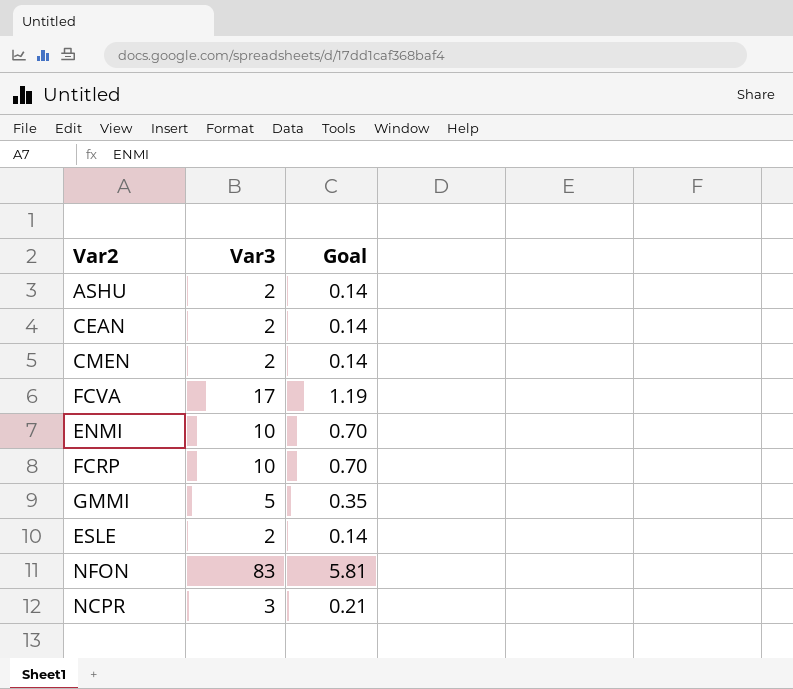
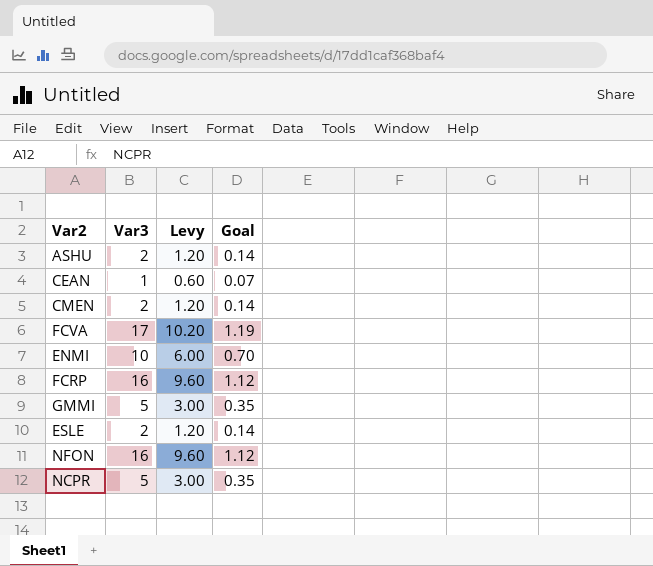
column Levy | formula: none -> [Var3] * 0.6
CEAN | Var3: 2 -> 1
CEAN | Goal: 0.14 -> 0.07
FCRP | Var3: 10 -> 16
FCRP | Goal: 0.70 -> 1.12
NFON | Var3: 83 -> 16
NFON | Goal: 5.81 -> 1.12
NCPR | Var3: 3 -> 5
NCPR | Goal: 0.21 -> 0.35

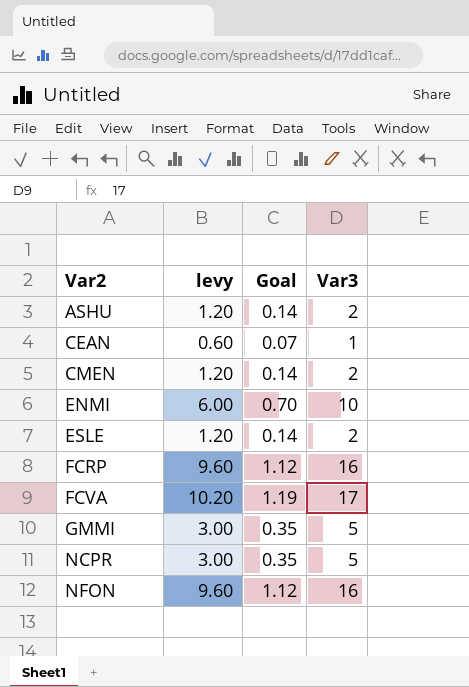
row order: none -> Var2 ascending
column name: Levy -> levy
column Var3 | position: 2 -> 4

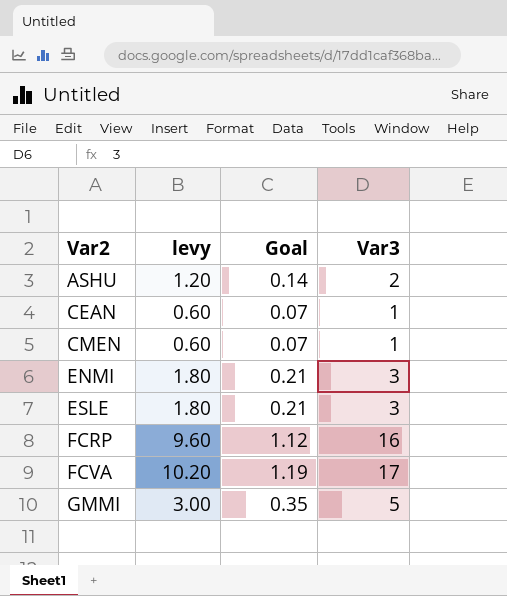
row NCPR: 3.00 | 0.35 | 5 -> none
row NFON: 9.60 | 1.12 | 16 -> none
CMEN | levy: 1.20 -> 0.60
CMEN | Goal: 0.14 -> 0.07
CMEN | Var3: 2 -> 1
ENMI | levy: 6.00 -> 1.80
ENMI | Goal: 0.70 -> 0.21
ENMI | Var3: 10 -> 3
ESLE | levy: 1.20 -> 1.80
ESLE | Goal: 0.14 -> 0.21
ESLE | Var3: 2 -> 3

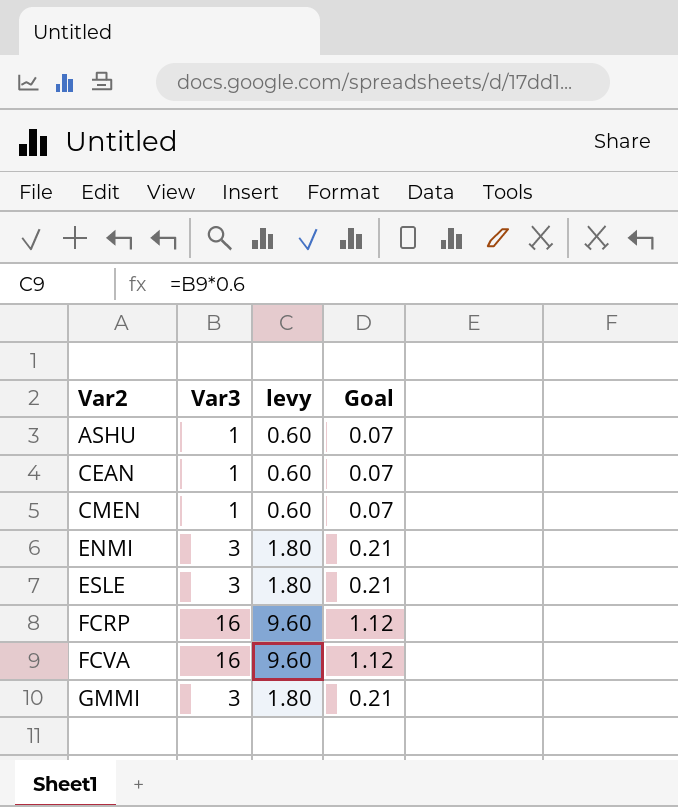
column Var3 | position: 4 -> 2
ASHU | Var3: 2 -> 1
ASHU | levy: 1.20 -> 0.60
ASHU | Goal: 0.14 -> 0.07
FCVA | Var3: 17 -> 16
FCVA | levy: 10.20 -> 9.60
FCVA | Goal: 1.19 -> 1.12
GMMI | Var3: 5 -> 3
GMMI | levy: 3.00 -> 1.80
GMMI | Goal: 0.35 -> 0.21

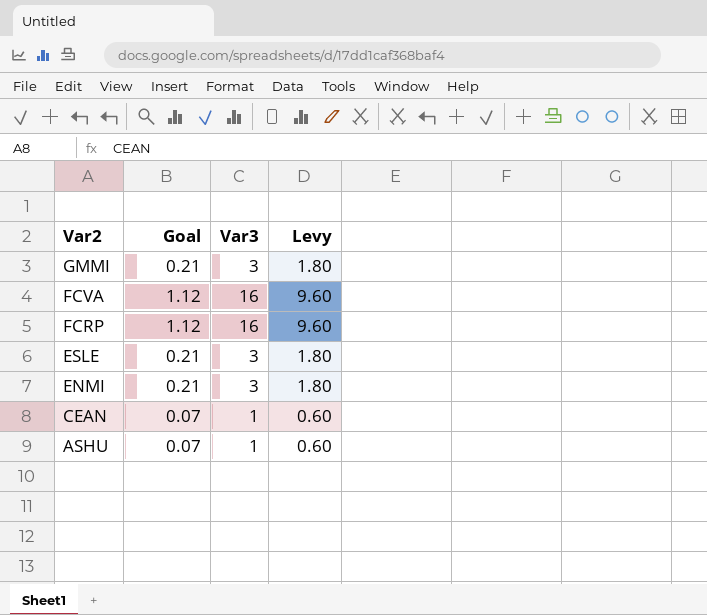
row order: Var2 ascending -> Var2 descending
column Goal | position: 4 -> 2
column name: levy -> Levy
row CMEN: 1 | 0.60 | 0.07 -> none

